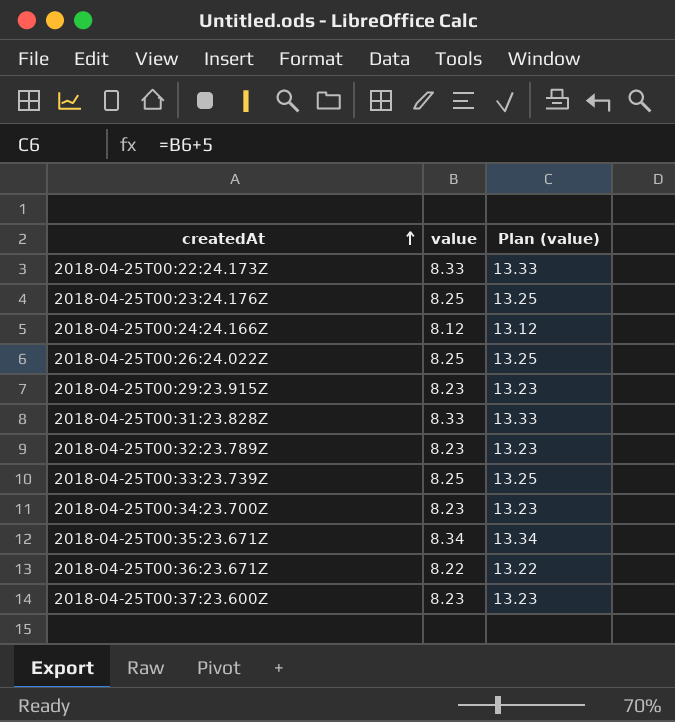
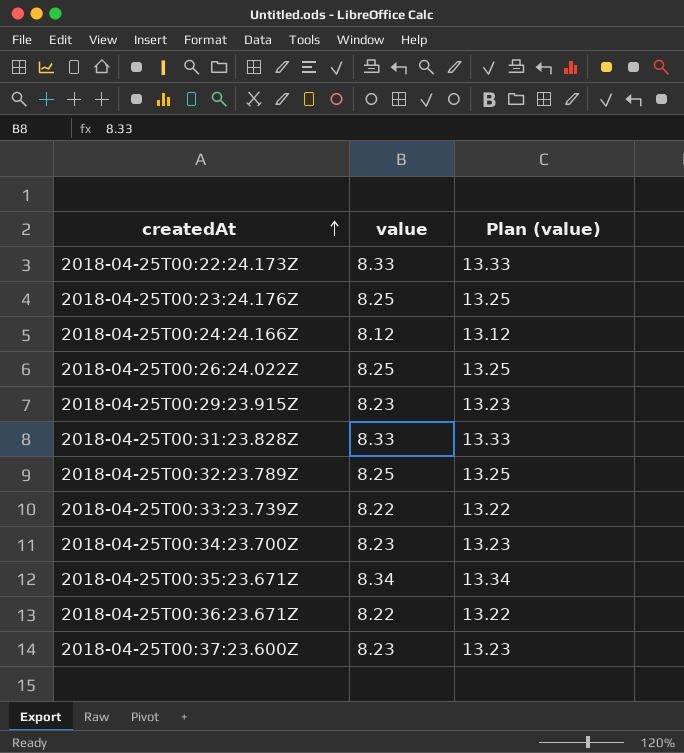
2018-04-25T00:32:23.789Z | value: 8.23 -> 8.25
2018-04-25T00:32:23.789Z | Plan (value): 13.23 -> 13.25
2018-04-25T00:33:23.739Z | value: 8.25 -> 8.22
2018-04-25T00:33:23.739Z | Plan (value): 13.25 -> 13.22

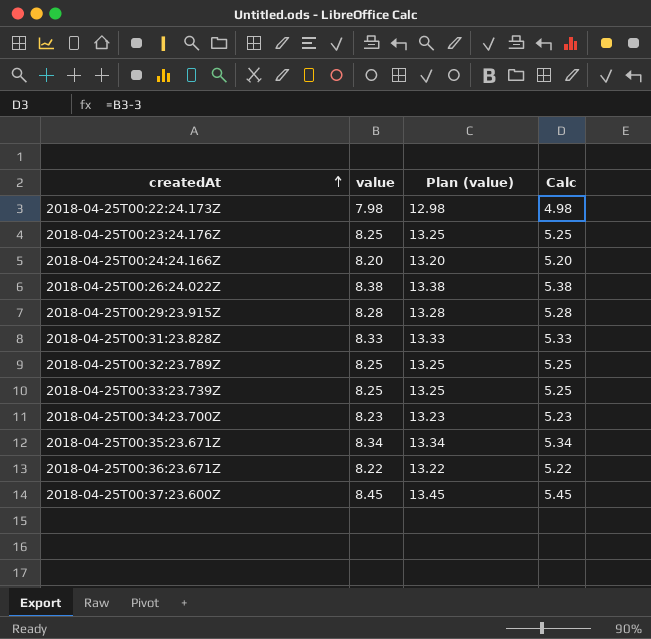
column Calc | formula: none -> [value] - 3
2018-04-25T00:22:24.173Z | value: 8.33 -> 7.98
2018-04-25T00:22:24.173Z | Plan (value): 13.33 -> 12.98
2018-04-25T00:24:24.166Z | value: 8.12 -> 8.20
2018-04-25T00:24:24.166Z | Plan (value): 13.12 -> 13.20
2018-04-25T00:26:24.022Z | value: 8.25 -> 8.38
2018-04-25T00:26:24.022Z | Plan (value): 13.25 -> 13.38
2018-04-25T00:29:23.915Z | value: 8.23 -> 8.28
2018-04-25T00:29:23.915Z | Plan (value): 13.23 -> 13.28
2018-04-25T00:33:23.739Z | value: 8.22 -> 8.25
2018-04-25T00:33:23.739Z | Plan (value): 13.22 -> 13.25
2018-04-25T00:37:23.600Z | value: 8.23 -> 8.45
2018-04-25T00:37:23.600Z | Plan (value): 13.23 -> 13.45

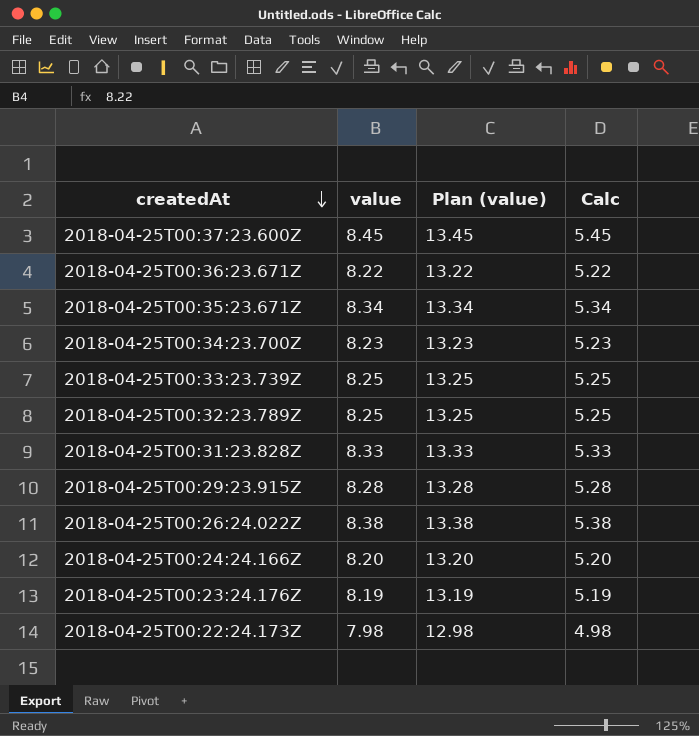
row order: createdAt ascending -> createdAt descending
2018-04-25T00:23:24.176Z | value: 8.25 -> 8.19
2018-04-25T00:23:24.176Z | Plan (value): 13.25 -> 13.19
2018-04-25T00:23:24.176Z | Calc: 5.25 -> 5.19

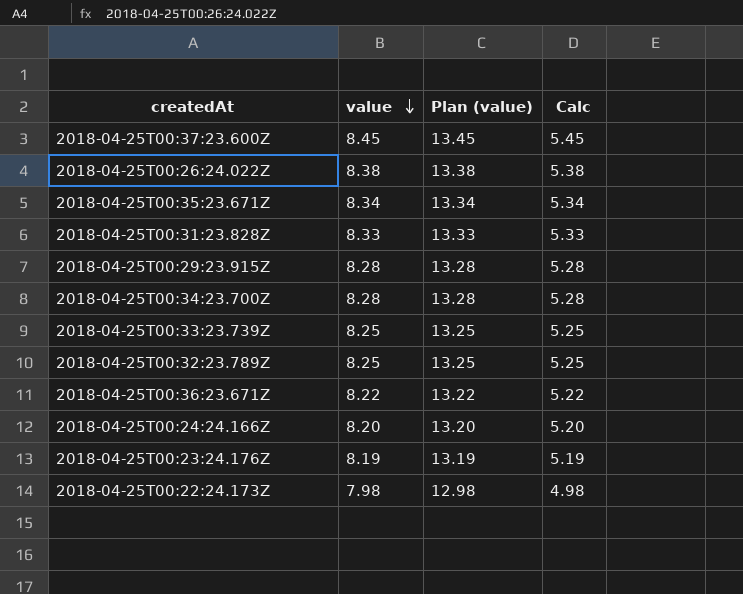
row order: createdAt descending -> value descending
2018-04-25T00:34:23.700Z | value: 8.23 -> 8.28
2018-04-25T00:34:23.700Z | Plan (value): 13.23 -> 13.28
2018-04-25T00:34:23.700Z | Calc: 5.23 -> 5.28

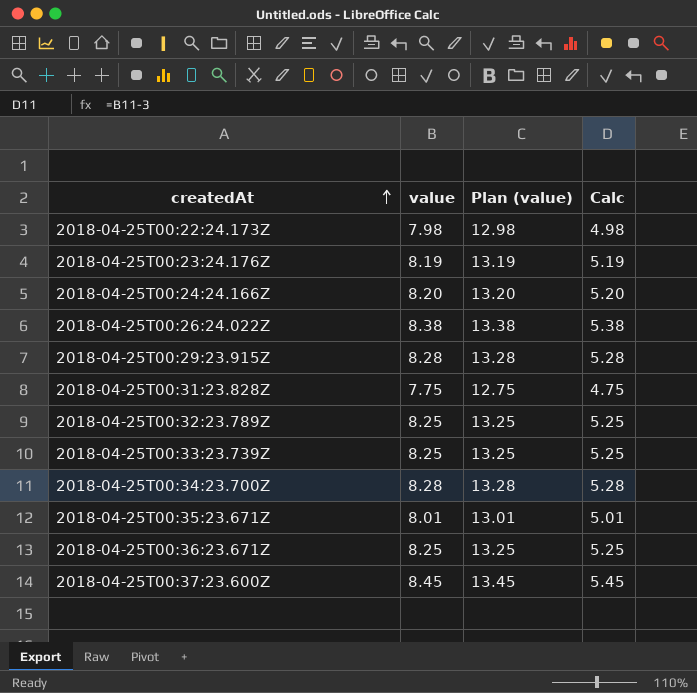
row order: value descending -> createdAt ascending
2018-04-25T00:31:23.828Z | value: 8.33 -> 7.75
2018-04-25T00:31:23.828Z | Plan (value): 13.33 -> 12.75
2018-04-25T00:31:23.828Z | Calc: 5.33 -> 4.75
2018-04-25T00:35:23.671Z | value: 8.34 -> 8.01
2018-04-25T00:35:23.671Z | Plan (value): 13.34 -> 13.01
2018-04-25T00:35:23.671Z | Calc: 5.34 -> 5.01
2018-04-25T00:36:23.671Z | value: 8.22 -> 8.25
2018-04-25T00:36:23.671Z | Plan (value): 13.22 -> 13.25
2018-04-25T00:36:23.671Z | Calc: 5.22 -> 5.25

